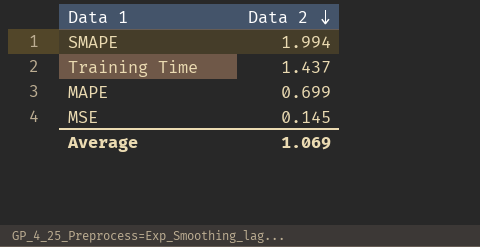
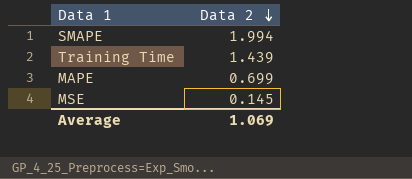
Training Time | Data 2: 1.437 -> 1.439

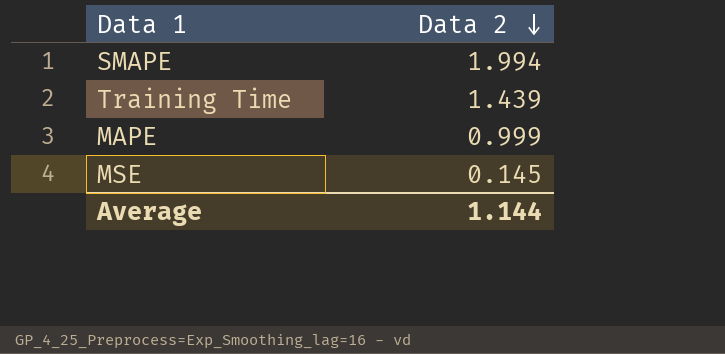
MAPE | Data 2: 0.699 -> 0.999
Average | Data 2: 1.069 -> 1.144

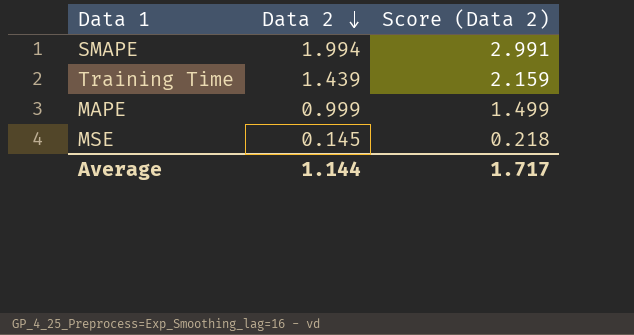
column Score (Data 2) | formula: none -> [Data 2] * 1.5

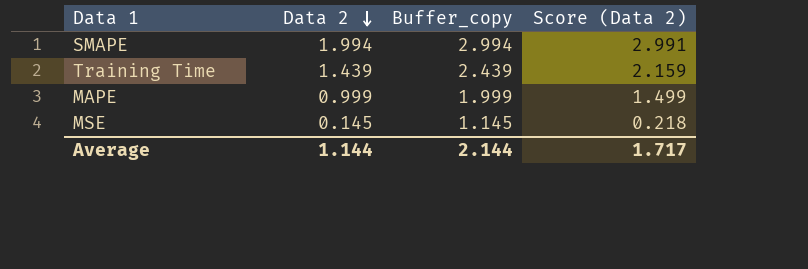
column Buffer_copy | formula: none -> [Data 2] + 1

